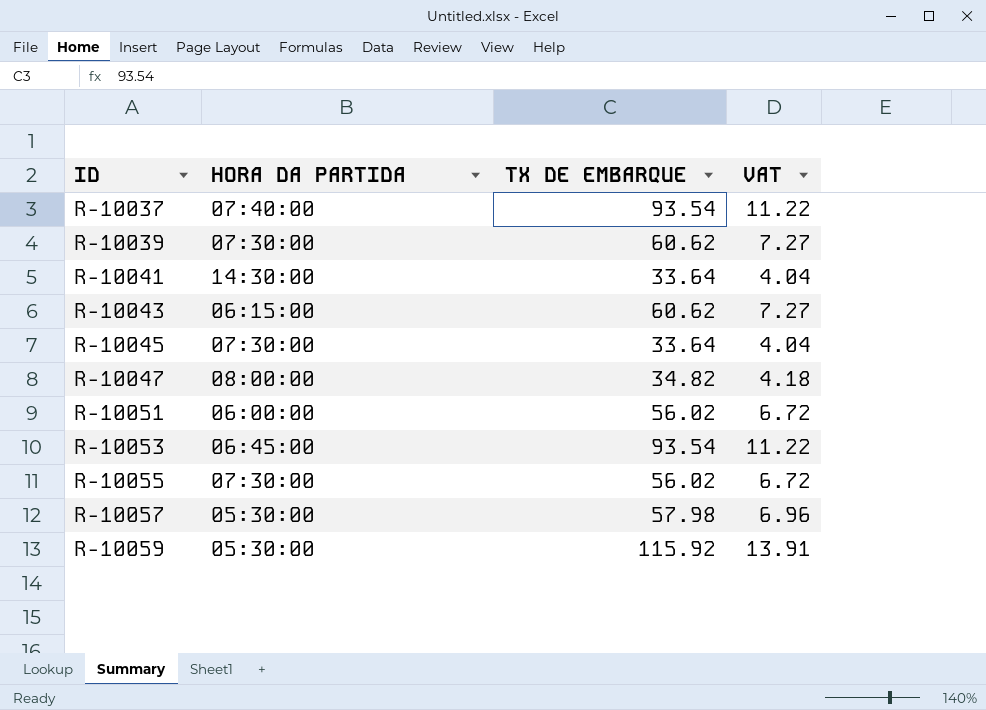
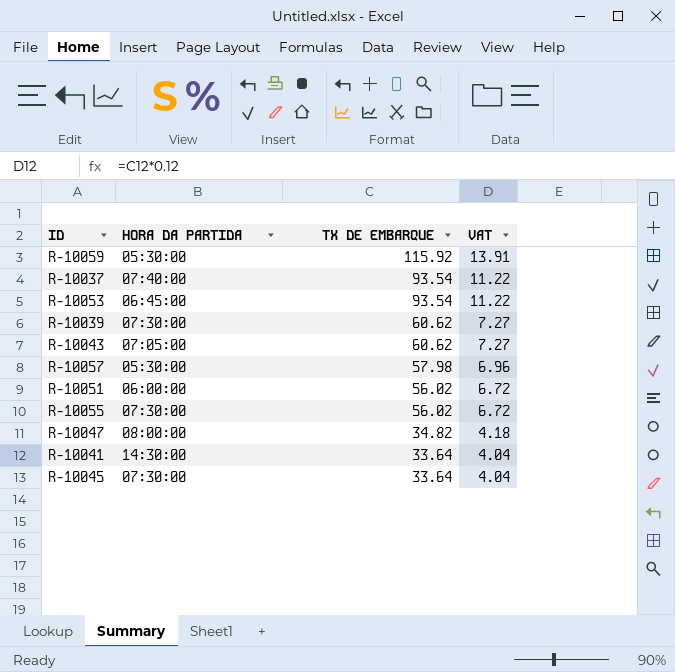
row order: ID ascending -> TX DE EMBARQUE descending
R-10043 | HORA DA PARTIDA: 06:15:00 -> 07:05:00

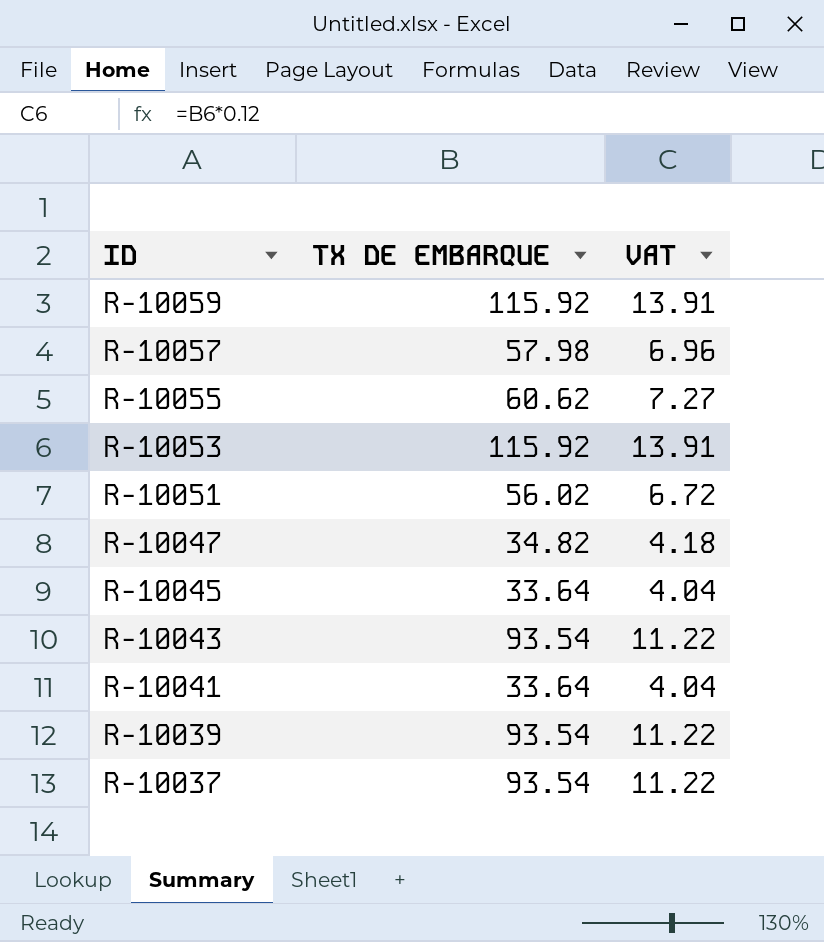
row order: TX DE EMBARQUE descending -> ID descending
column HORA DA PARTIDA | position: 2 -> none
R-10055 | TX DE EMBARQUE: 56.02 -> 60.62
R-10055 | VAT: 6.72 -> 7.27
R-10053 | TX DE EMBARQUE: 93.54 -> 115.92
R-10053 | VAT: 11.22 -> 13.91
R-10043 | TX DE EMBARQUE: 60.62 -> 93.54
R-10043 | VAT: 7.27 -> 11.22
R-10039 | TX DE EMBARQUE: 60.62 -> 93.54
R-10039 | VAT: 7.27 -> 11.22

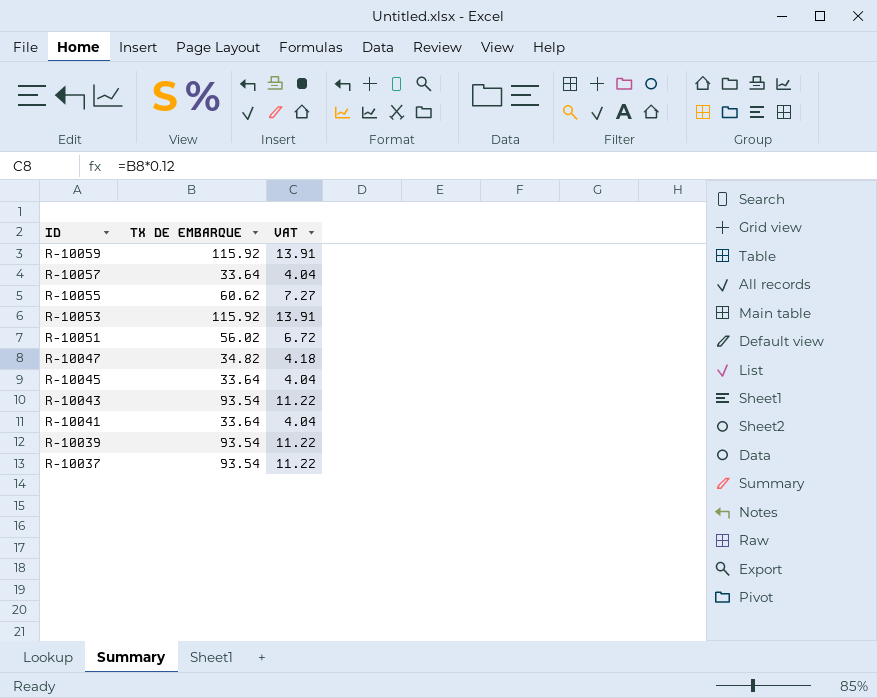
R-10057 | TX DE EMBARQUE: 57.98 -> 33.64
R-10057 | VAT: 6.96 -> 4.04

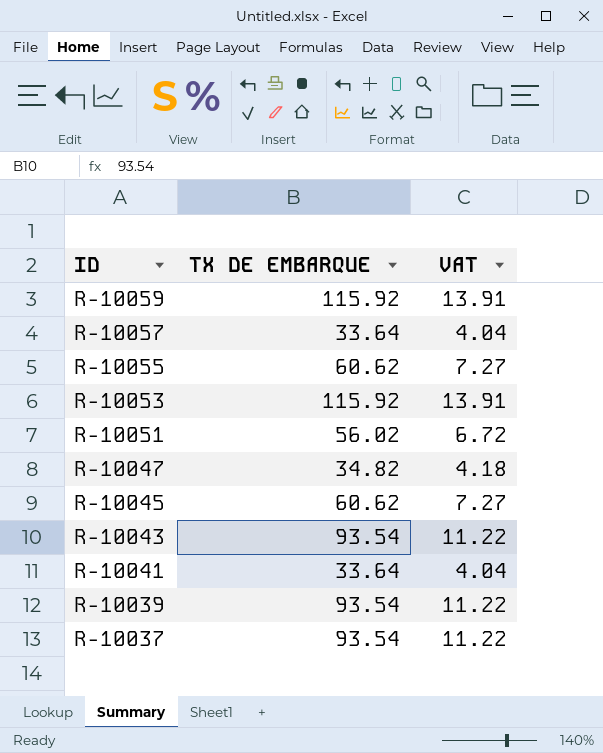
R-10045 | TX DE EMBARQUE: 33.64 -> 60.62
R-10045 | VAT: 4.04 -> 7.27

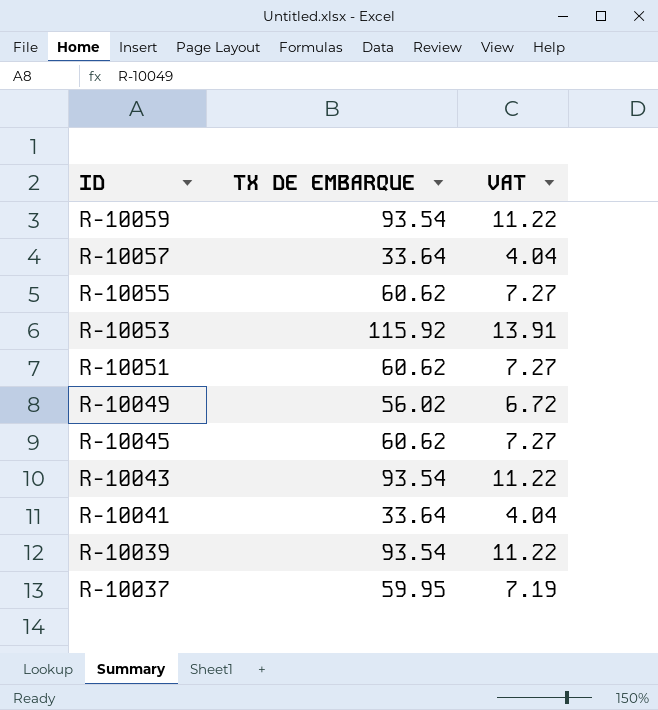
row R-10047: 34.82 | 4.18 -> none
R-10059 | TX DE EMBARQUE: 115.92 -> 93.54
R-10059 | VAT: 13.91 -> 11.22
R-10051 | TX DE EMBARQUE: 56.02 -> 60.62
R-10051 | VAT: 6.72 -> 7.27
row R-10049: none -> 56.02 | 6.72
R-10037 | TX DE EMBARQUE: 93.54 -> 59.95
R-10037 | VAT: 11.22 -> 7.19

